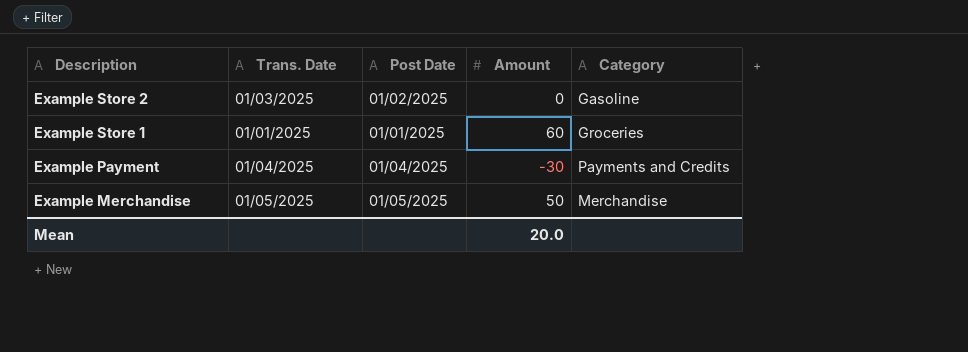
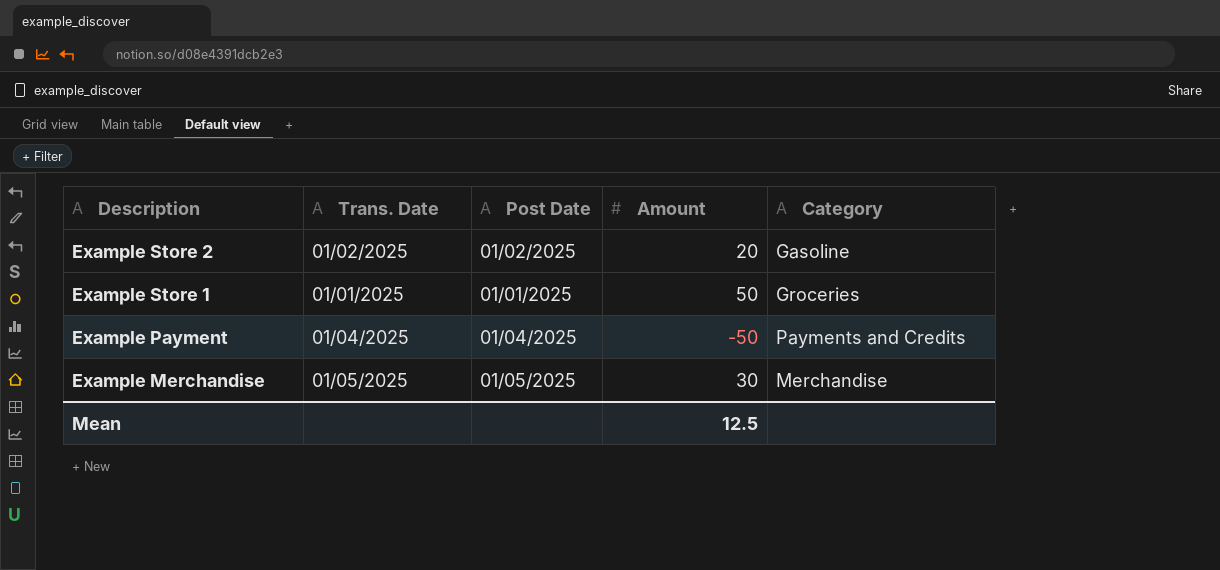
Example Store 2 | Trans. Date: 01/03/2025 -> 01/02/2025
Example Store 2 | Amount: 0 -> 20
Example Store 1 | Amount: 60 -> 50
Example Payment | Amount: -30 -> -50
Example Merchandise | Amount: 50 -> 30
Mean | Amount: 20.0 -> 12.5

